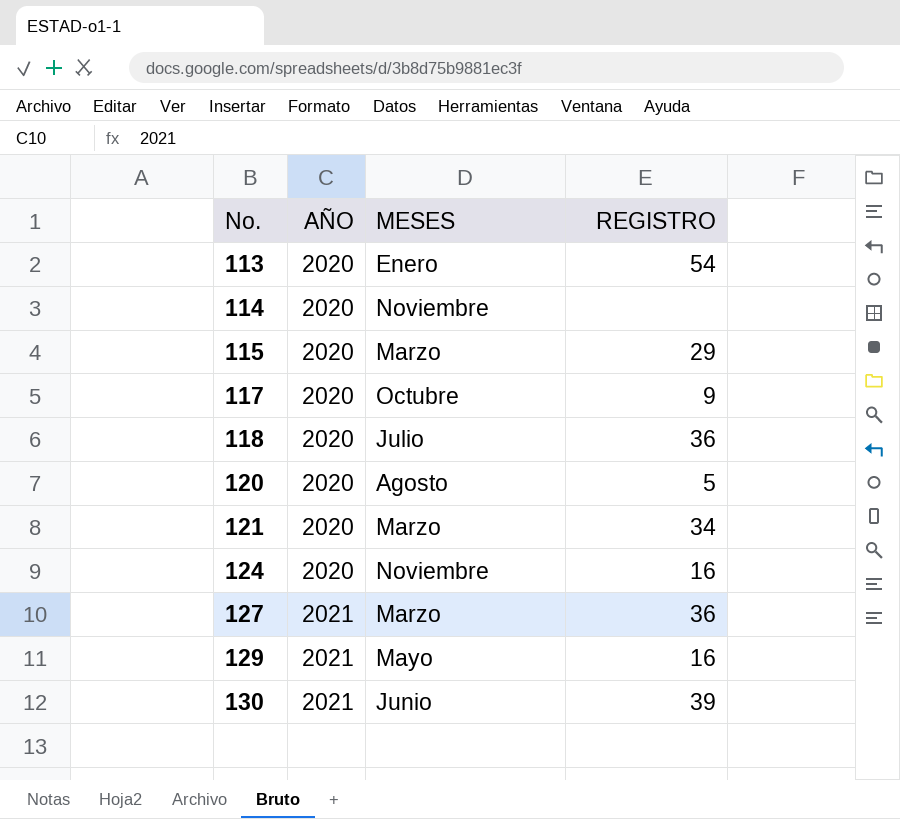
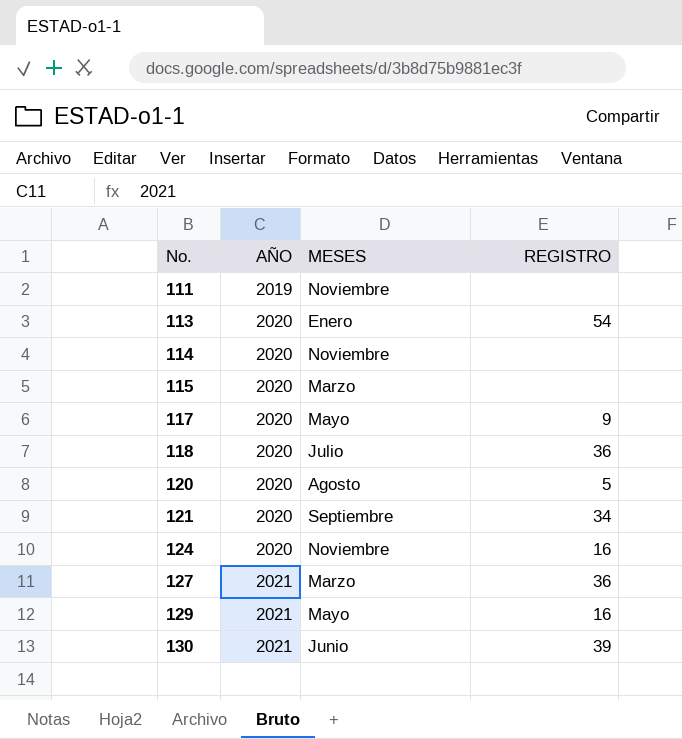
row 111: none -> 2019 | Noviembre | none
115 | REGISTRO: 29 -> none
117 | MESES: Octubre -> Mayo
121 | MESES: Marzo -> Septiembre

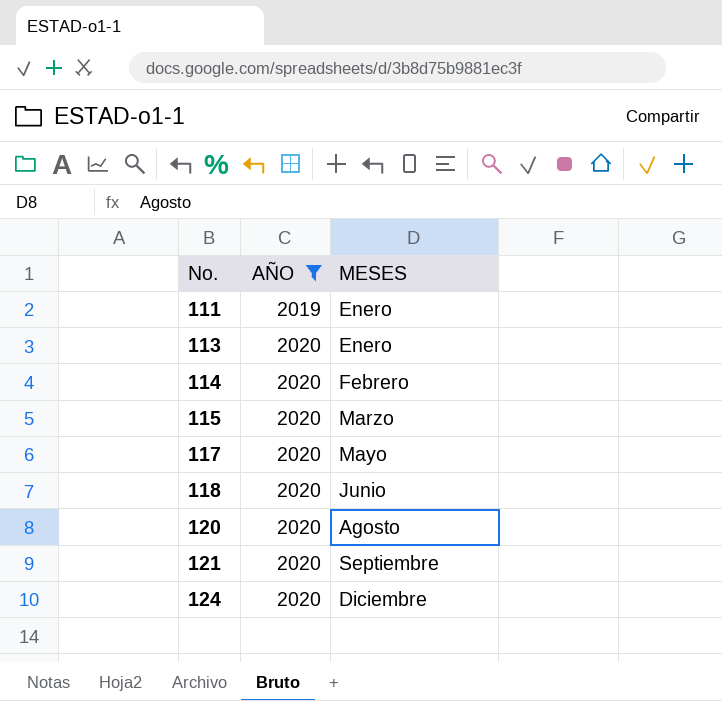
filter: none -> AÑO != 2021
column REGISTRO | position: 4 -> none
111 | MESES: Noviembre -> Enero
114 | MESES: Noviembre -> Febrero
118 | MESES: Julio -> Junio
124 | MESES: Noviembre -> Diciembre

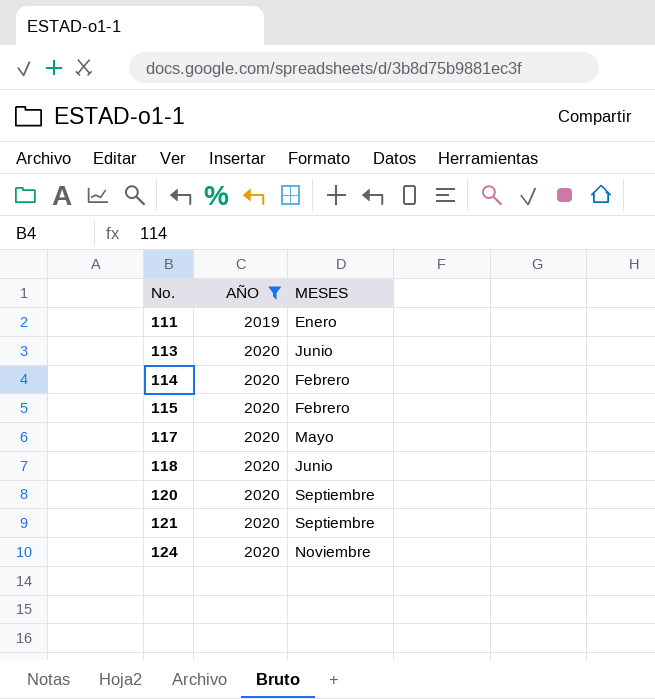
113 | MESES: Enero -> Junio
115 | MESES: Marzo -> Febrero
120 | MESES: Agosto -> Septiembre
124 | MESES: Diciembre -> Noviembre

